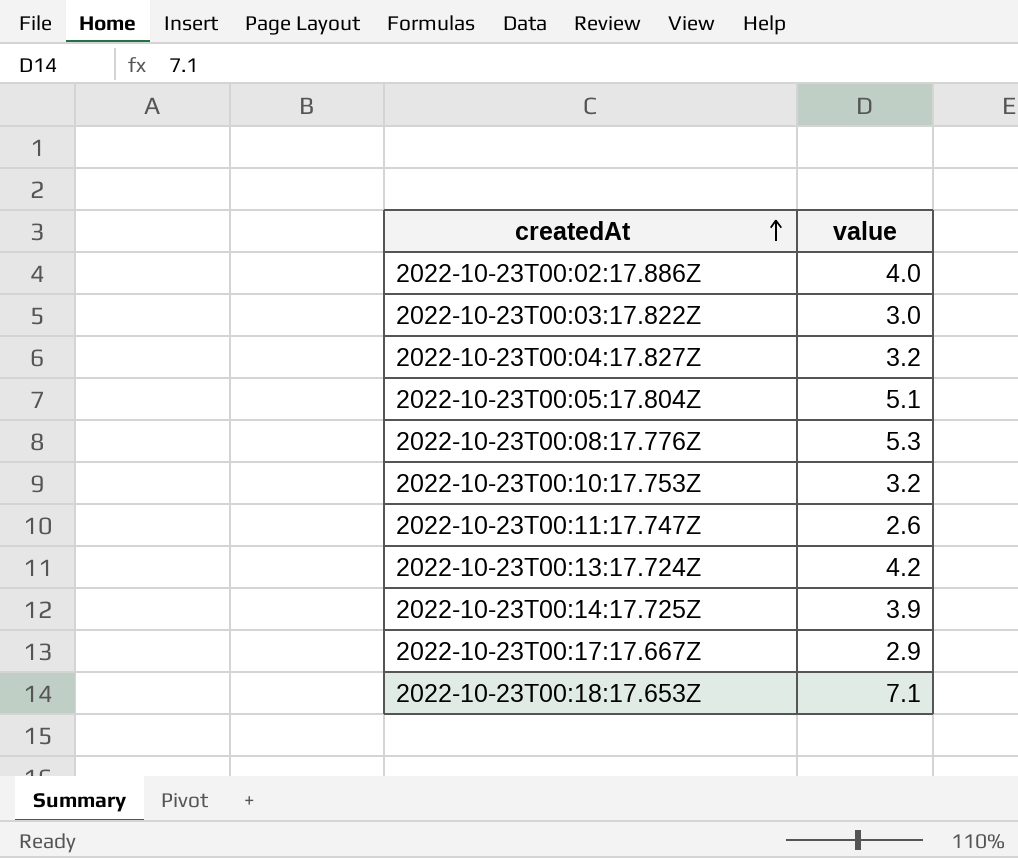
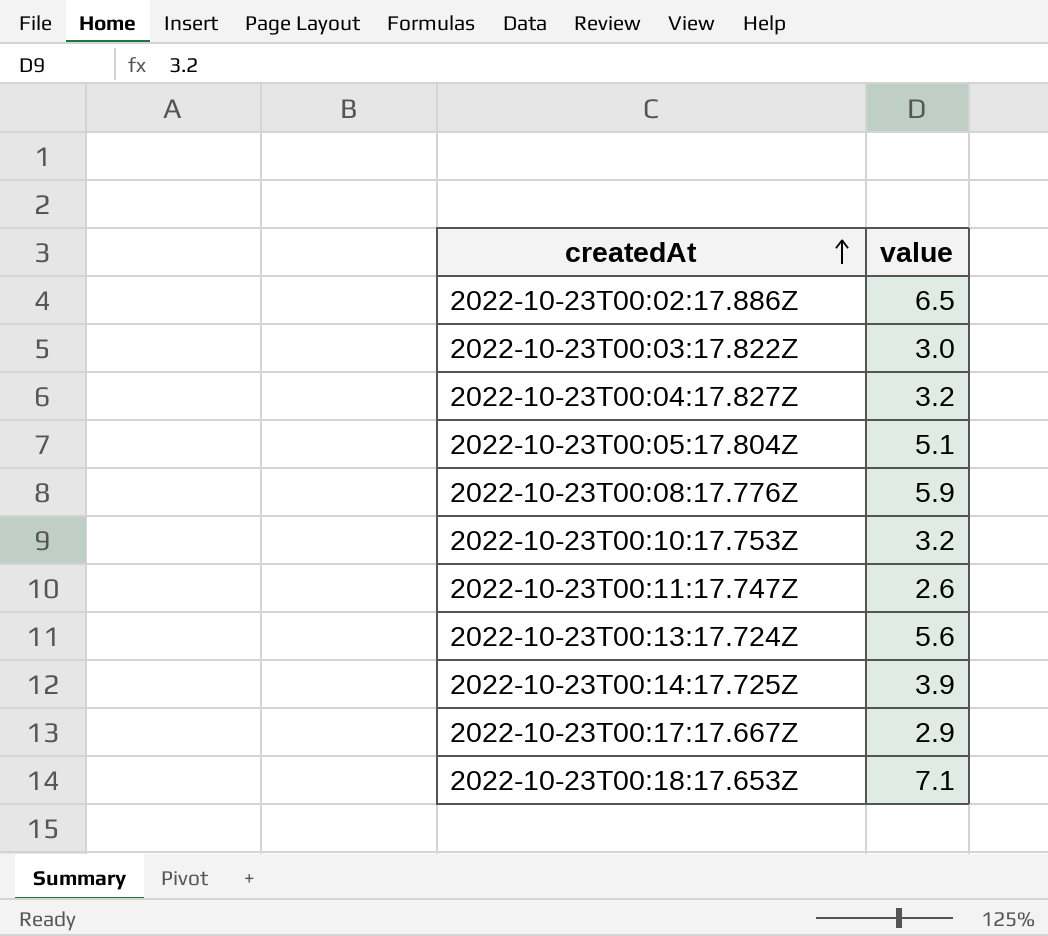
2022-10-23T00:02:17.886Z | value: 4.0 -> 6.5
2022-10-23T00:08:17.776Z | value: 5.3 -> 5.9
2022-10-23T00:13:17.724Z | value: 4.2 -> 5.6

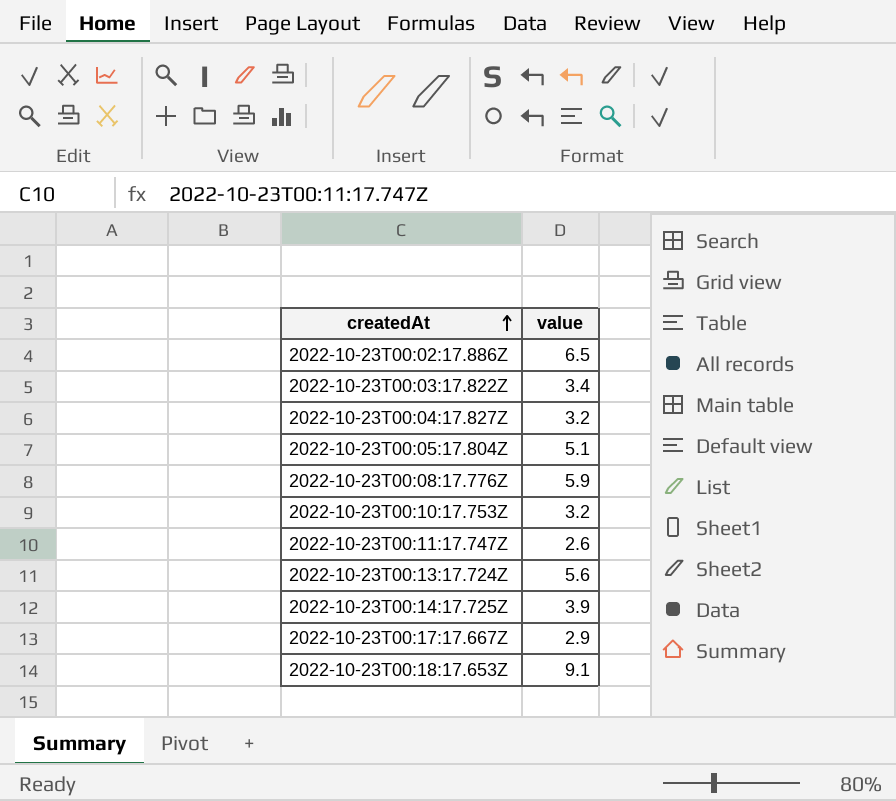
2022-10-23T00:03:17.822Z | value: 3.0 -> 3.4
2022-10-23T00:18:17.653Z | value: 7.1 -> 9.1

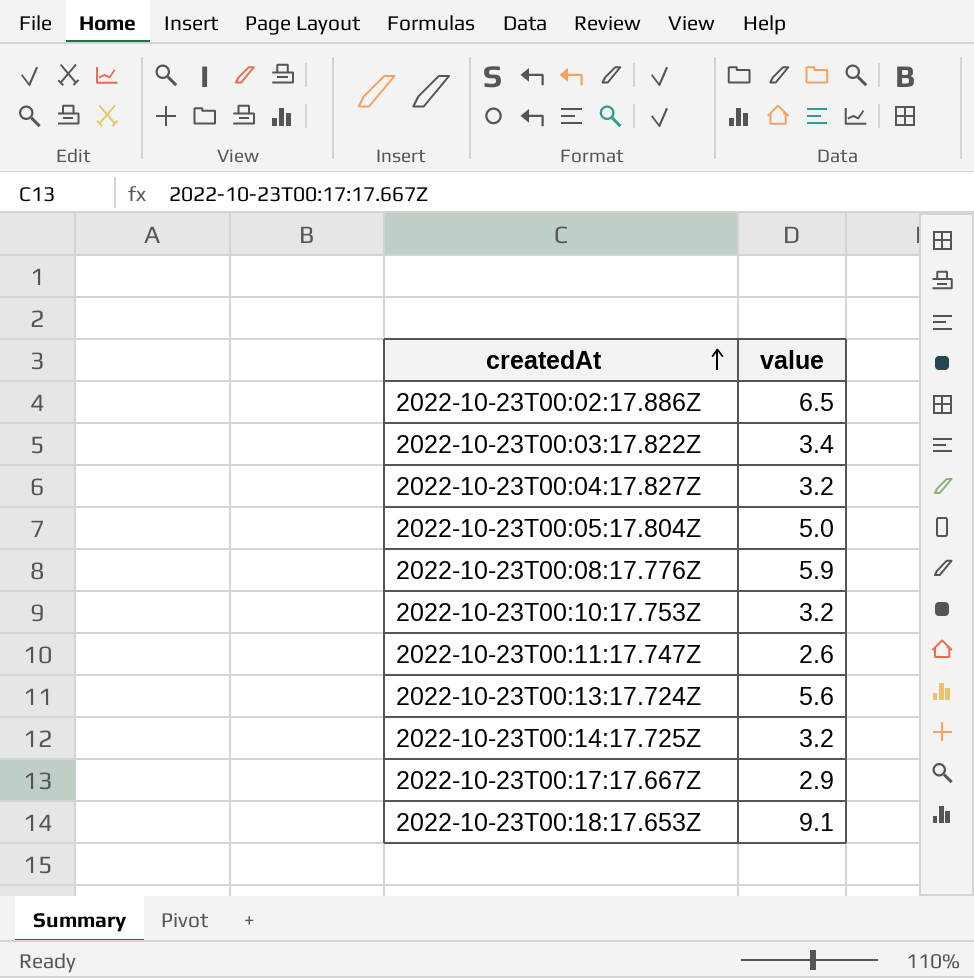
2022-10-23T00:05:17.804Z | value: 5.1 -> 5.0
2022-10-23T00:14:17.725Z | value: 3.9 -> 3.2

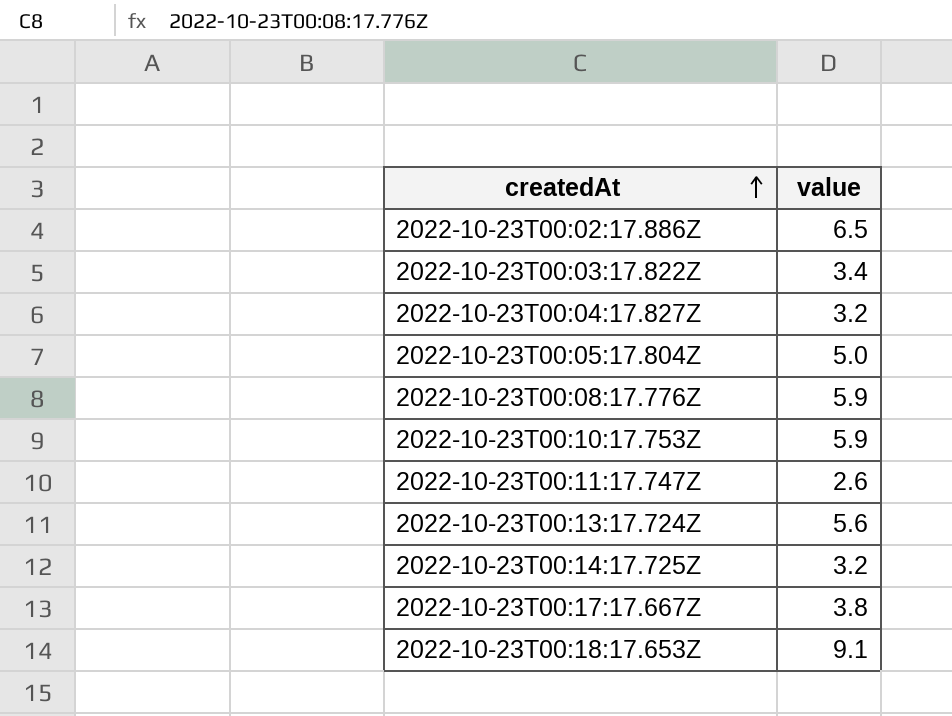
2022-10-23T00:10:17.753Z | value: 3.2 -> 5.9
2022-10-23T00:17:17.667Z | value: 2.9 -> 3.8

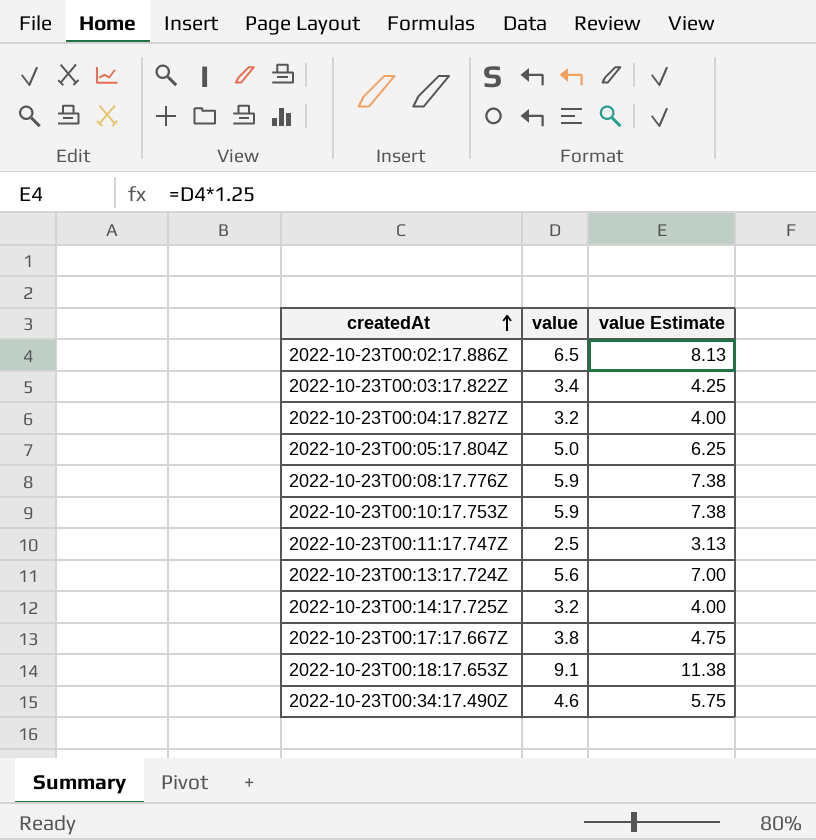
column value Estimate | formula: none -> [value] * 1.25
2022-10-23T00:11:17.747Z | value: 2.6 -> 2.5
row 2022-10-23T00:34:17.490Z: none -> 4.6 | 5.75

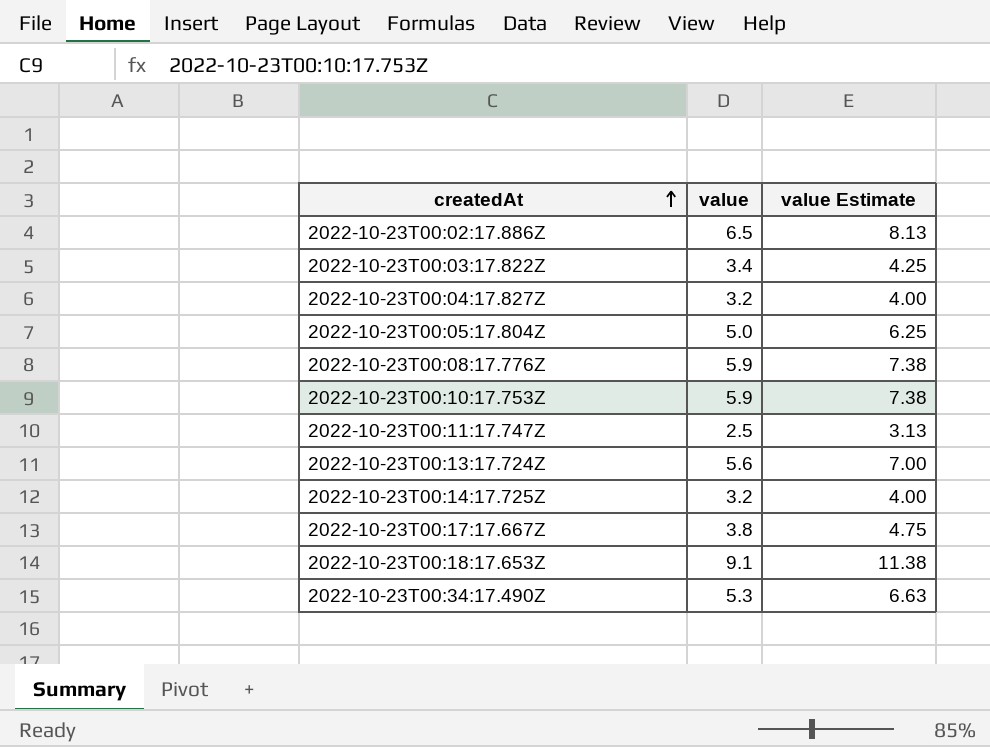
2022-10-23T00:34:17.490Z | value: 4.6 -> 5.3
2022-10-23T00:34:17.490Z | value Estimate: 5.75 -> 6.63

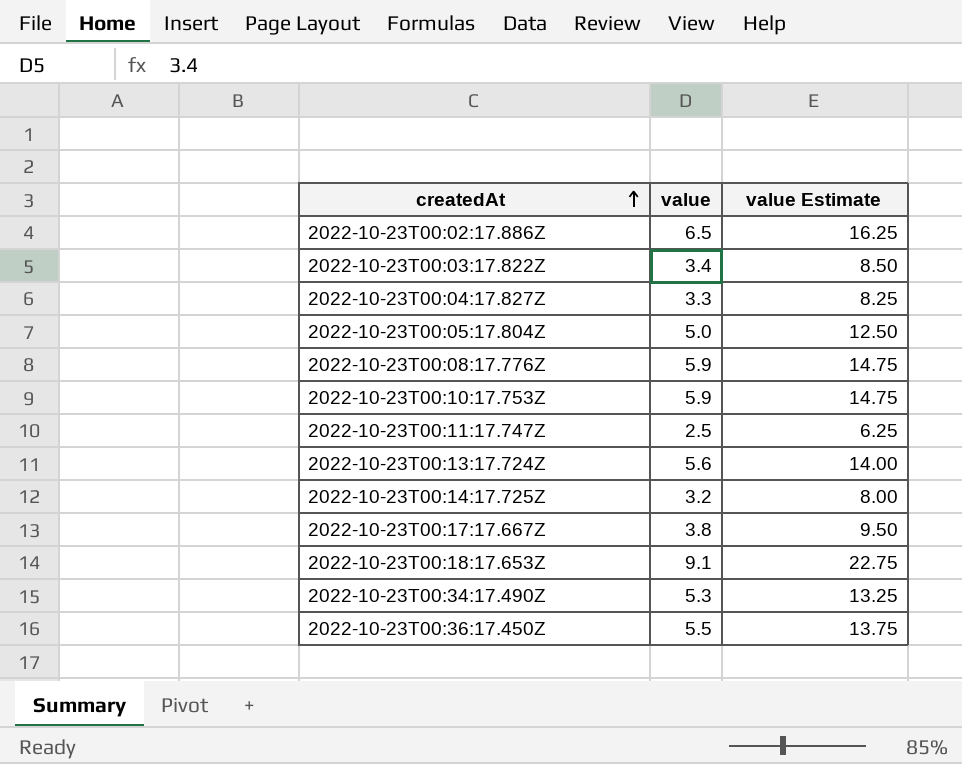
column value Estimate | formula: [value] * 1.25 -> [value] * 2.5
2022-10-23T00:04:17.827Z | value: 3.2 -> 3.3
row 2022-10-23T00:36:17.450Z: none -> 5.5 | 13.75

